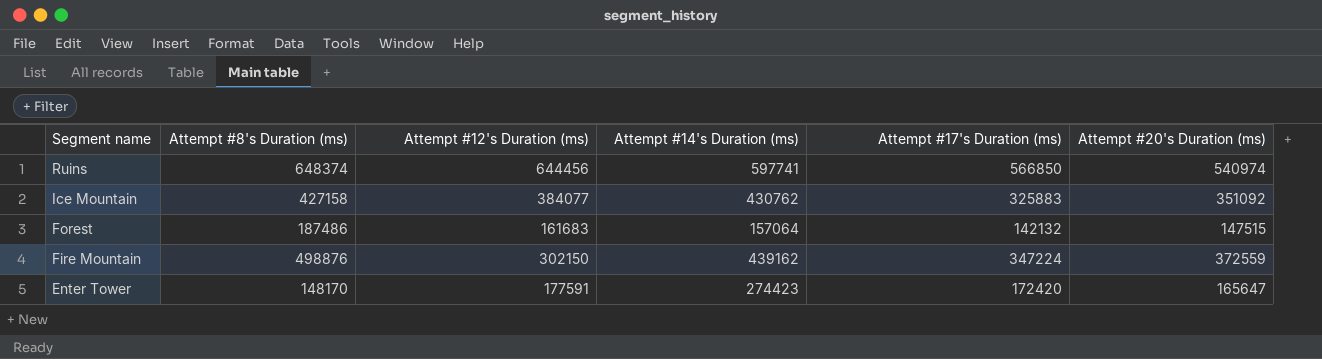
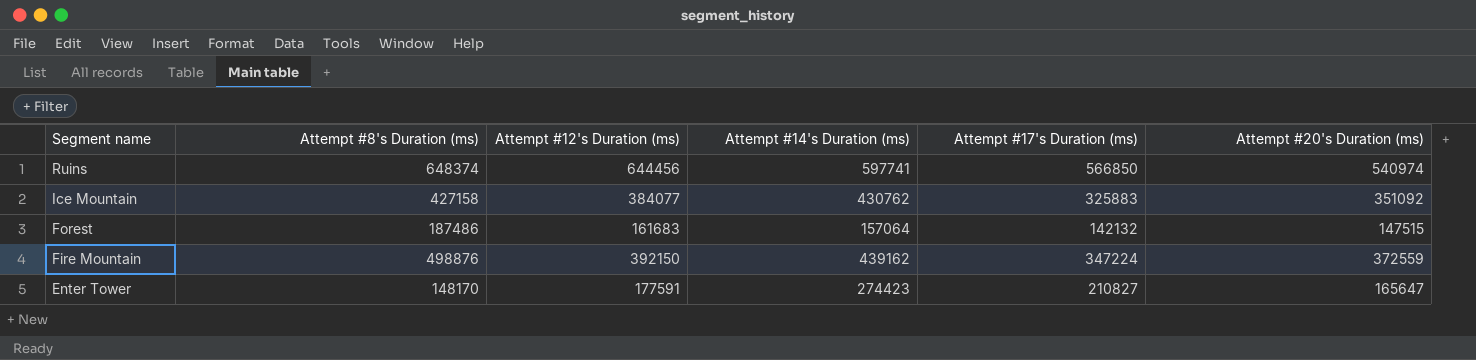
Fire Mountain | Attempt #12's Duration (ms): 302150 -> 392150
Enter Tower | Attempt #17's Duration (ms): 172420 -> 210827

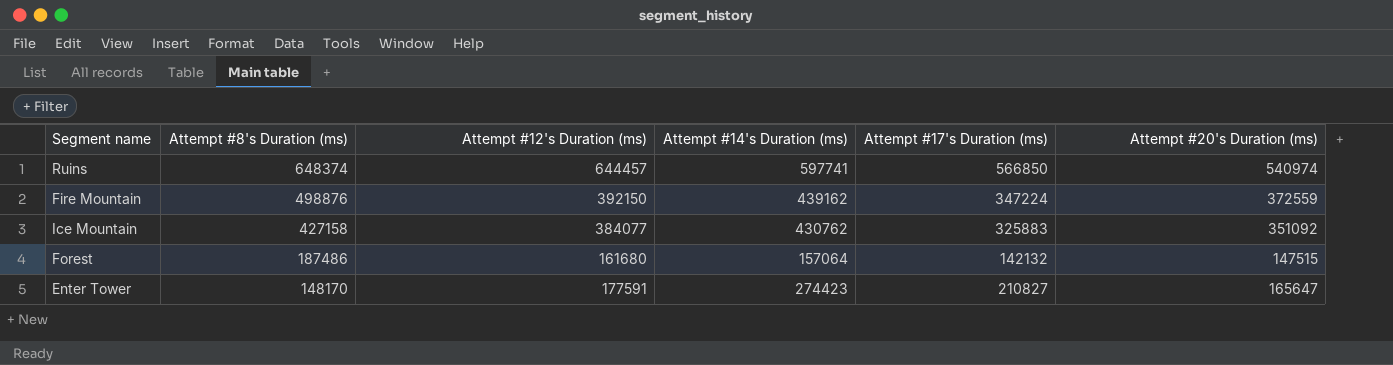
row order: Segment name descending -> Attempt #8's Duration (ms) descending
Ruins | Attempt #12's Duration (ms): 644456 -> 644457
Forest | Attempt #12's Duration (ms): 161683 -> 161680

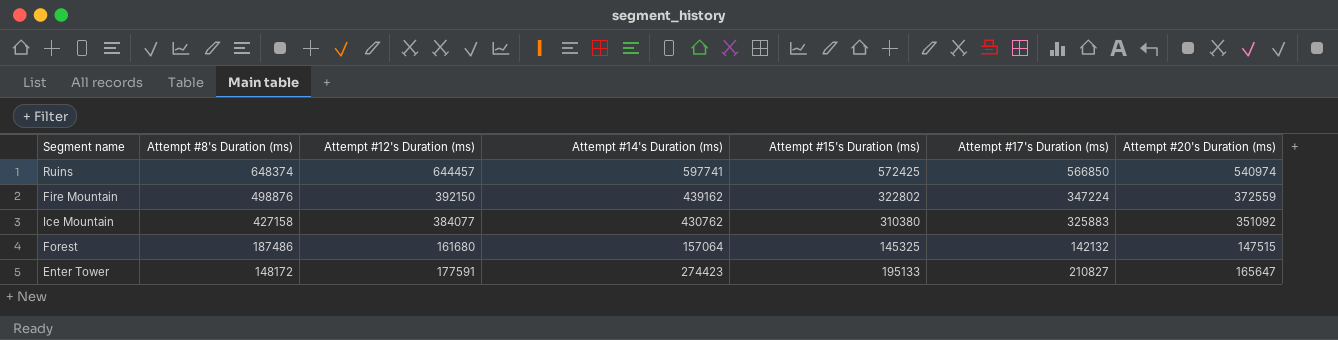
column Attempt #15's Duration (ms) | position: none -> 5
Enter Tower | Attempt #8's Duration (ms): 148170 -> 148172

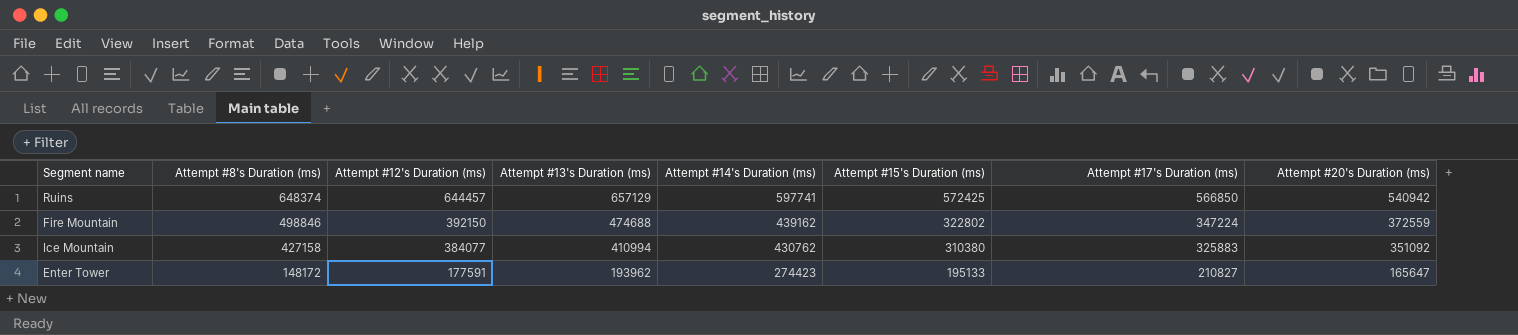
column Attempt #13's Duration (ms) | position: none -> 4
row Forest: 187486 | 161680 | 157064 | 145325 | 142132 | 147515 -> none
Ruins | Attempt #20's Duration (ms): 540974 -> 540942
Fire Mountain | Attempt #8's Duration (ms): 498876 -> 498846

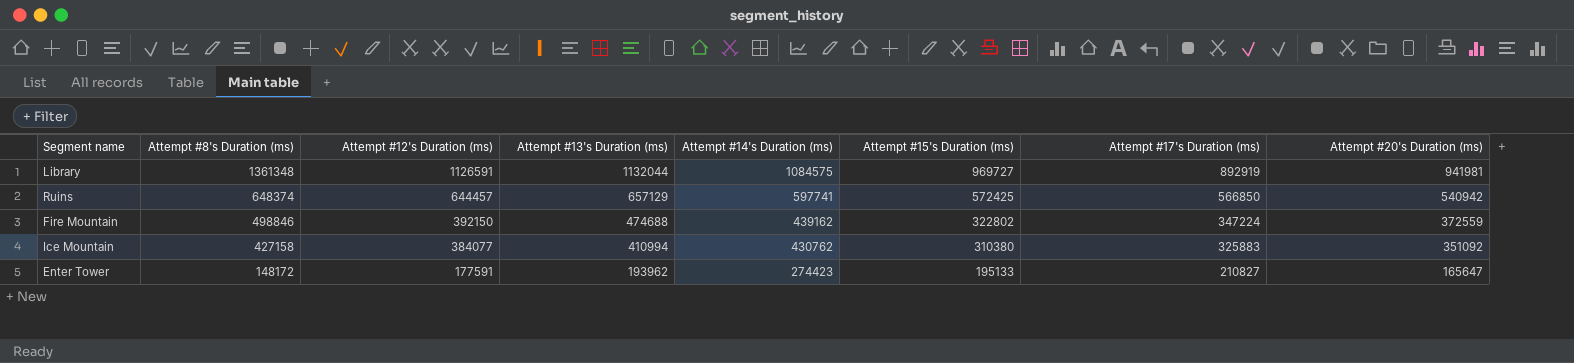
row Library: none -> 1361348 | 1126591 | 1132044 | 1084575 | 969727 | 892919 | 941981

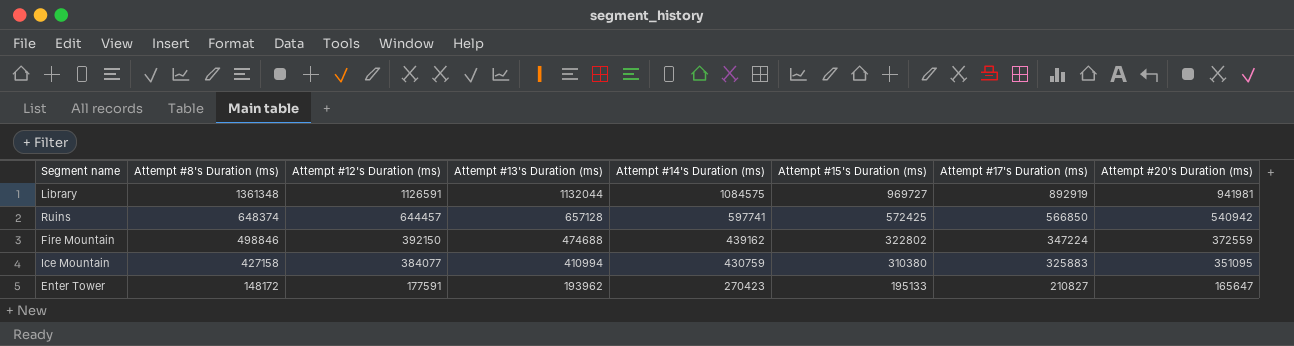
Ruins | Attempt #13's Duration (ms): 657129 -> 657128
Ice Mountain | Attempt #14's Duration (ms): 430762 -> 430759
Ice Mountain | Attempt #20's Duration (ms): 351092 -> 351095
Enter Tower | Attempt #14's Duration (ms): 274423 -> 270423

